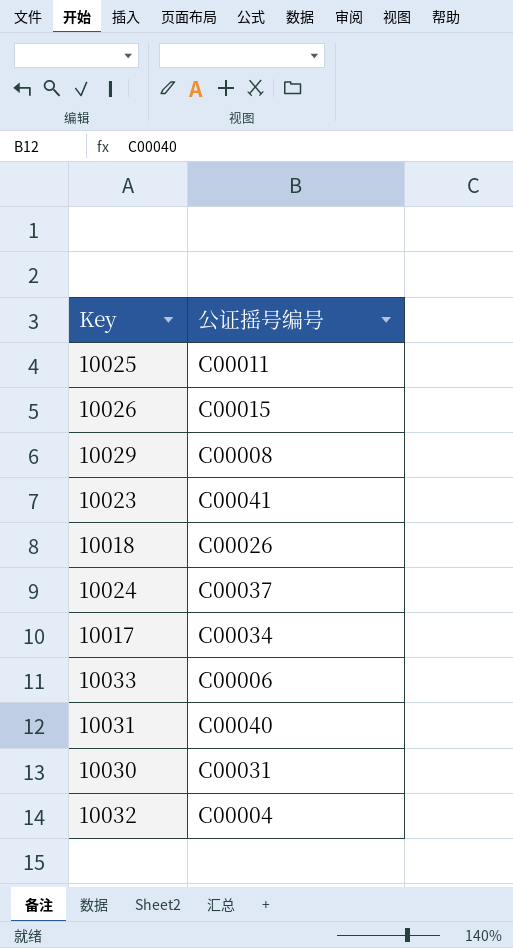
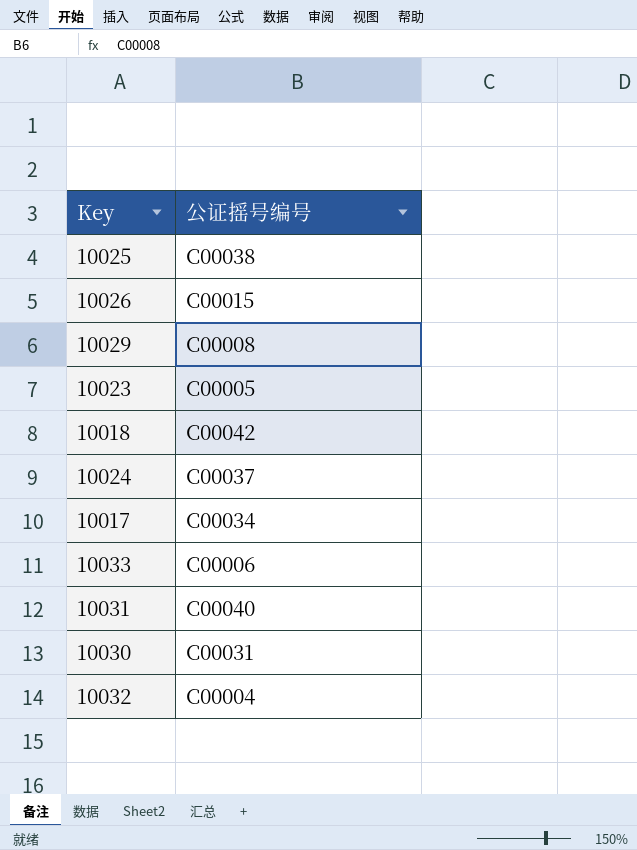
10025 | 公证摇号编号: C00011 -> C00038
10023 | 公证摇号编号: C00041 -> C00005
10018 | 公证摇号编号: C00026 -> C00042

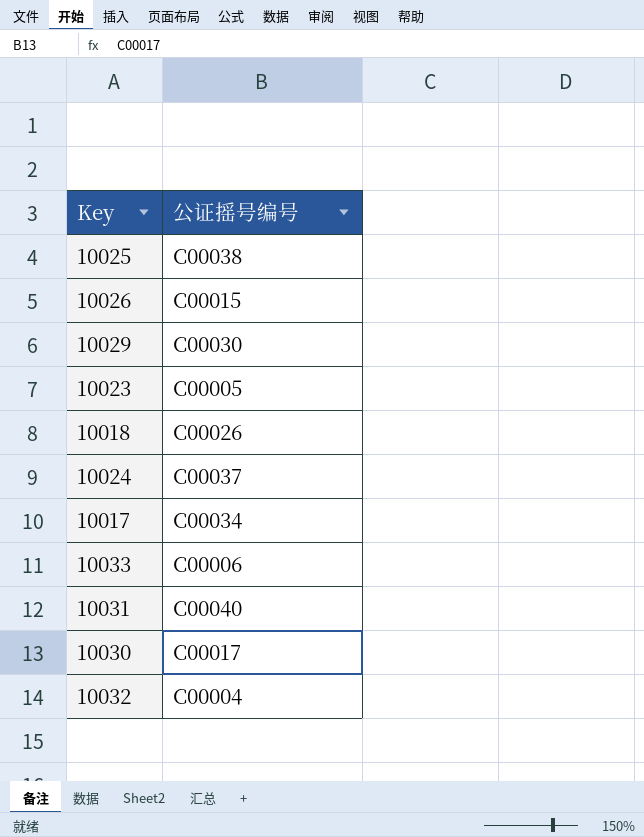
10029 | 公证摇号编号: C00008 -> C00030
10018 | 公证摇号编号: C00042 -> C00026
10030 | 公证摇号编号: C00031 -> C00017

